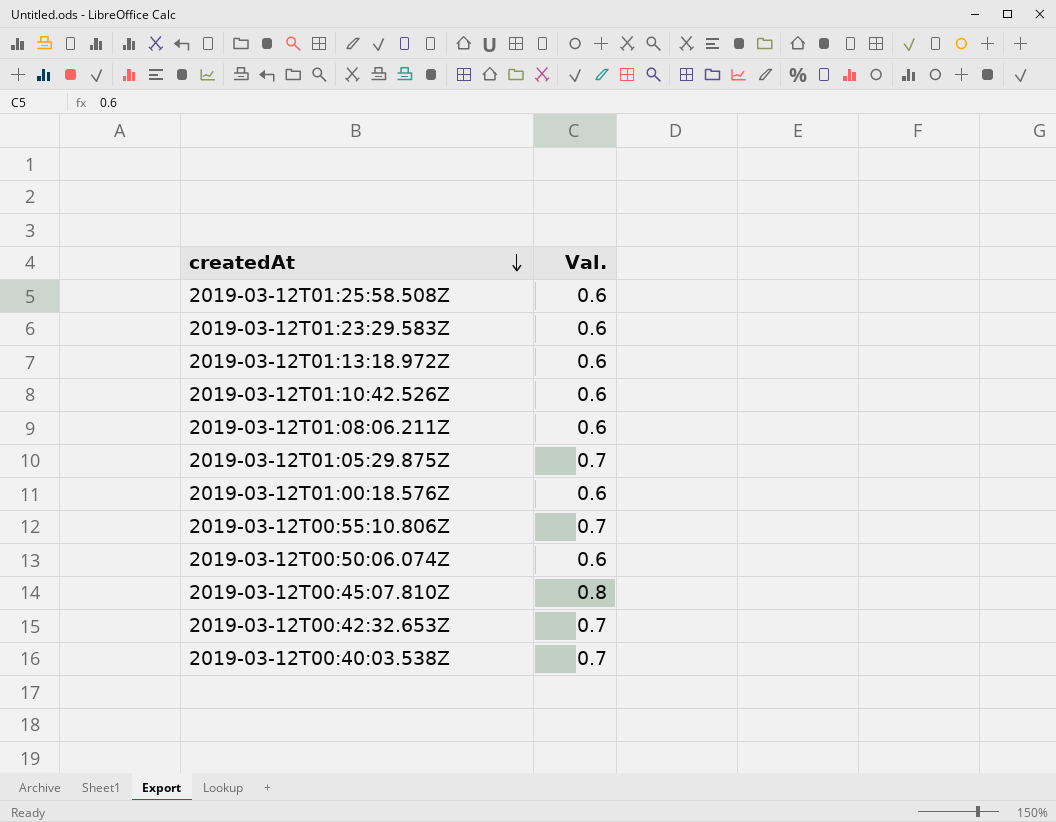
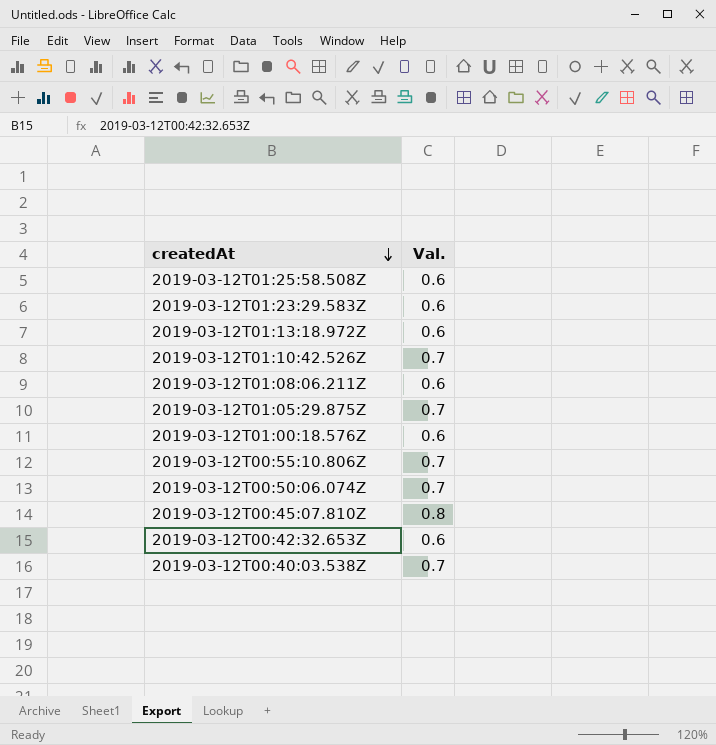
2019-03-12T01:10:42.526Z | Val.: 0.6 -> 0.7
2019-03-12T00:50:06.074Z | Val.: 0.6 -> 0.7
2019-03-12T00:42:32.653Z | Val.: 0.7 -> 0.6

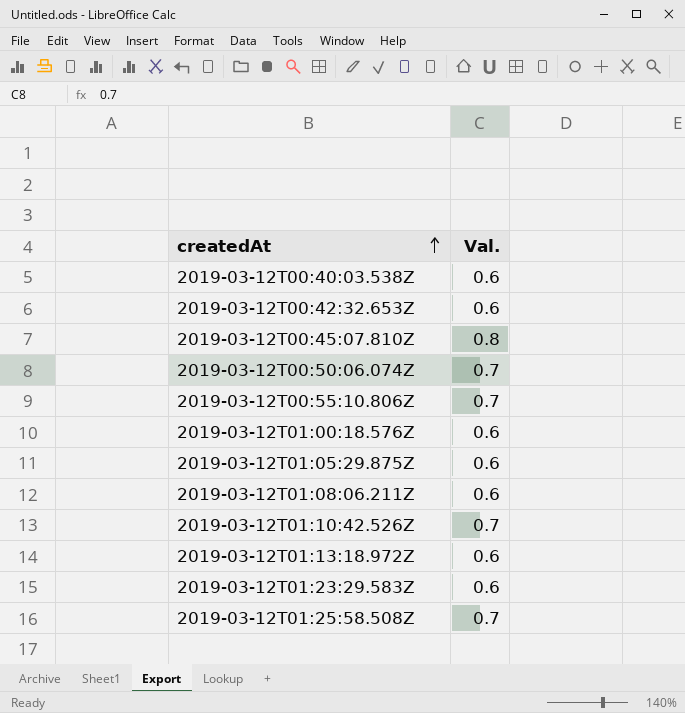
row order: createdAt descending -> createdAt ascending
2019-03-12T00:40:03.538Z | Val.: 0.7 -> 0.6
2019-03-12T01:05:29.875Z | Val.: 0.7 -> 0.6
2019-03-12T01:25:58.508Z | Val.: 0.6 -> 0.7

